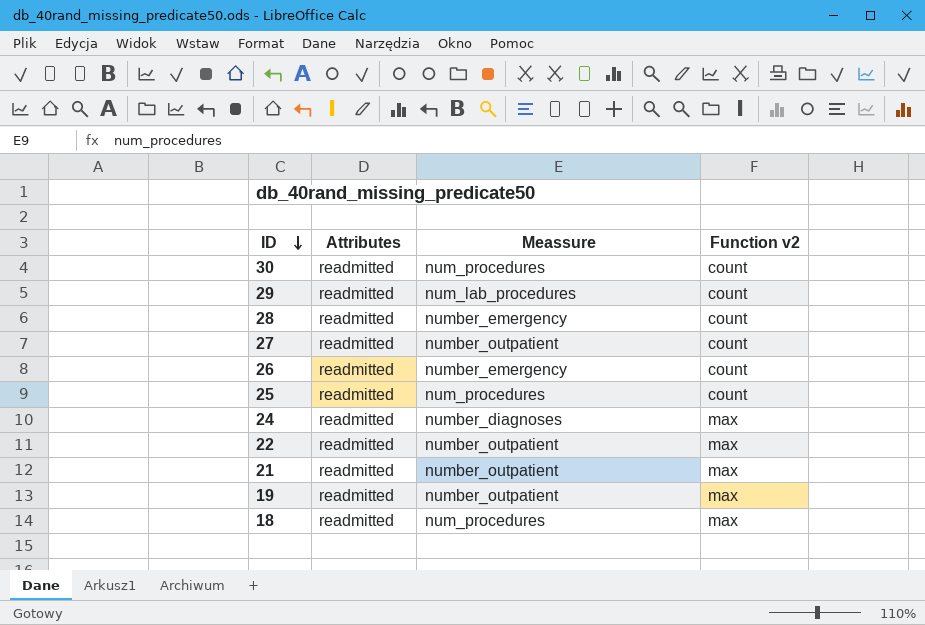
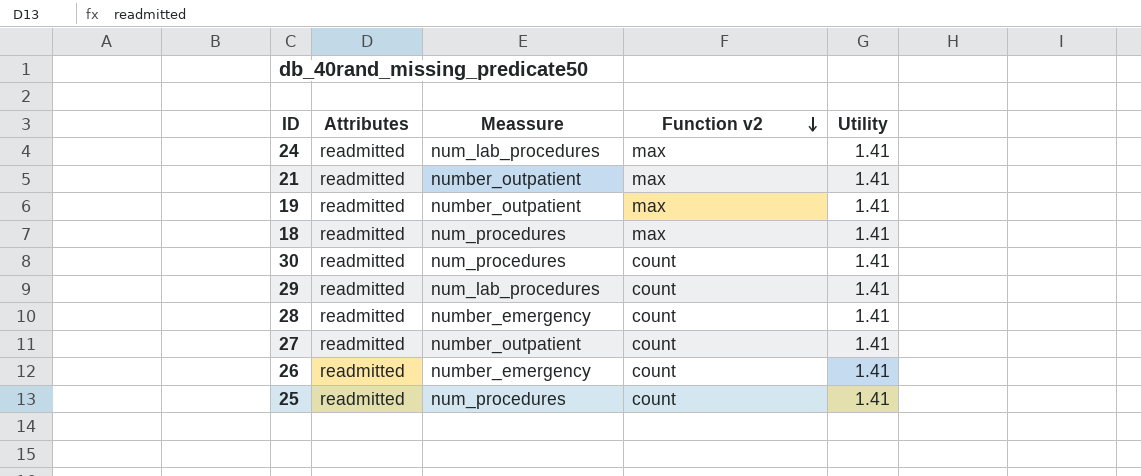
row order: ID descending -> Function v2 descending
column Utility | position: none -> 5
row 22: readmitted | number_outpatient | max -> none
24 | Meassure: number_diagnoses -> num_lab_procedures

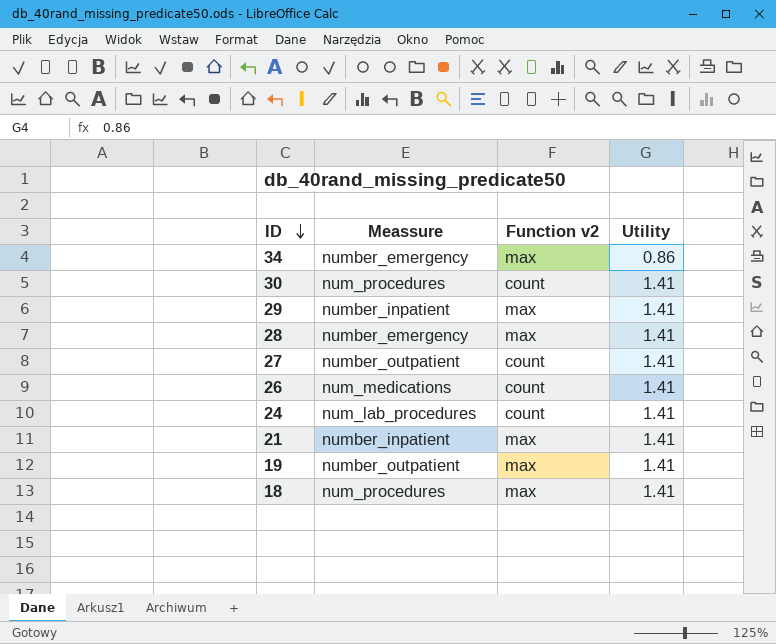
row order: Function v2 descending -> ID descending
column Attributes | position: 2 -> none
row 25: readmitted | num_procedures | count | 1.41 -> none
row 34: none -> number_emergency | max | 0.86
29 | Meassure: num_lab_procedures -> number_inpatient
29 | Function v2: count -> max
28 | Function v2: count -> max
26 | Meassure: number_emergency -> num_medications
24 | Function v2: max -> count
21 | Meassure: number_outpatient -> number_inpatient

